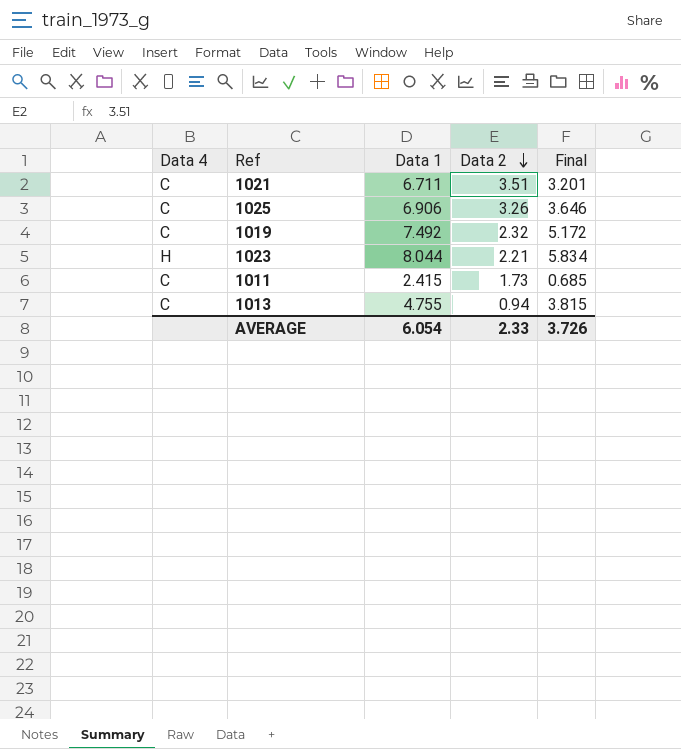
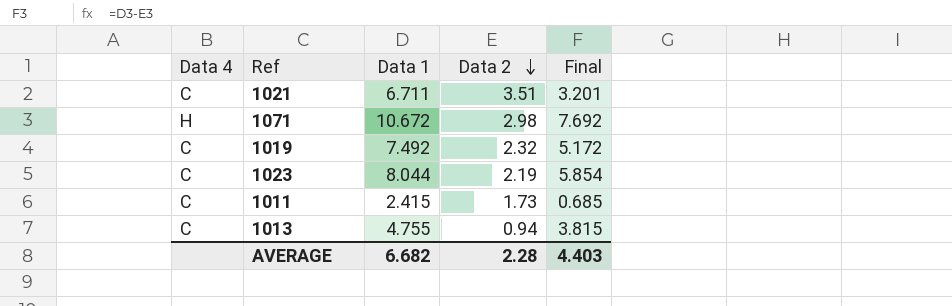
row 1025: C | 6.906 | 3.26 | 3.646 -> none
row 1071: none -> H | 10.672 | 2.98 | 7.692
1023 | Data 4: H -> C
1023 | Data 2: 2.21 -> 2.19
1023 | Final: 5.834 -> 5.854
AVERAGE | Data 1: 6.054 -> 6.682
AVERAGE | Data 2: 2.33 -> 2.28
AVERAGE | Final: 3.726 -> 4.403

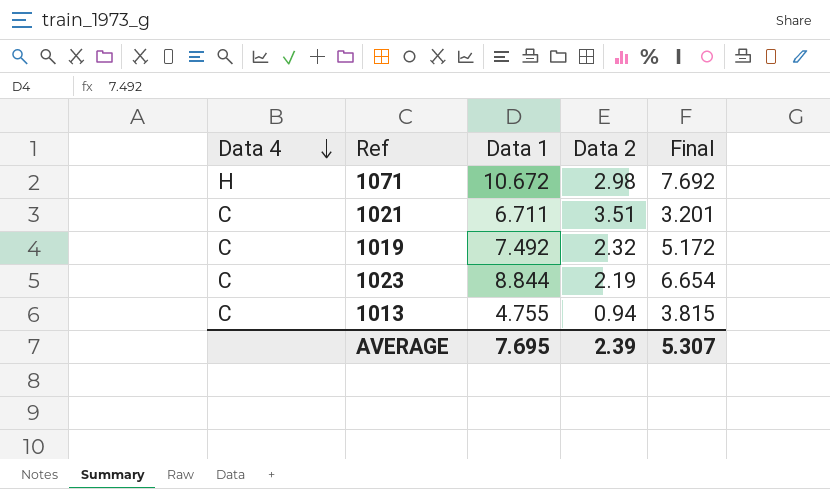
row order: Data 2 descending -> Data 4 descending
row 1011: C | 2.415 | 1.73 | 0.685 -> none
1023 | Data 1: 8.044 -> 8.844
1023 | Final: 5.854 -> 6.654
AVERAGE | Data 1: 6.682 -> 7.695
AVERAGE | Data 2: 2.28 -> 2.39
AVERAGE | Final: 4.403 -> 5.307

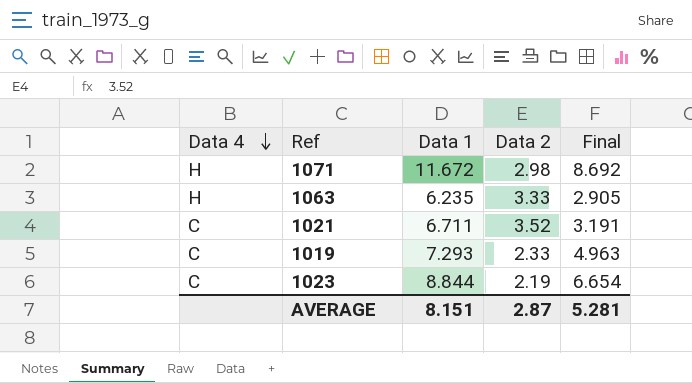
row 1013: C | 4.755 | 0.94 | 3.815 -> none
1071 | Data 1: 10.672 -> 11.672
1071 | Final: 7.692 -> 8.692
row 1063: none -> H | 6.235 | 3.33 | 2.905
1021 | Data 2: 3.51 -> 3.52
1021 | Final: 3.201 -> 3.191
1019 | Data 1: 7.492 -> 7.293
1019 | Data 2: 2.32 -> 2.33
1019 | Final: 5.172 -> 4.963
AVERAGE | Data 1: 7.695 -> 8.151
AVERAGE | Data 2: 2.39 -> 2.87
AVERAGE | Final: 5.307 -> 5.281

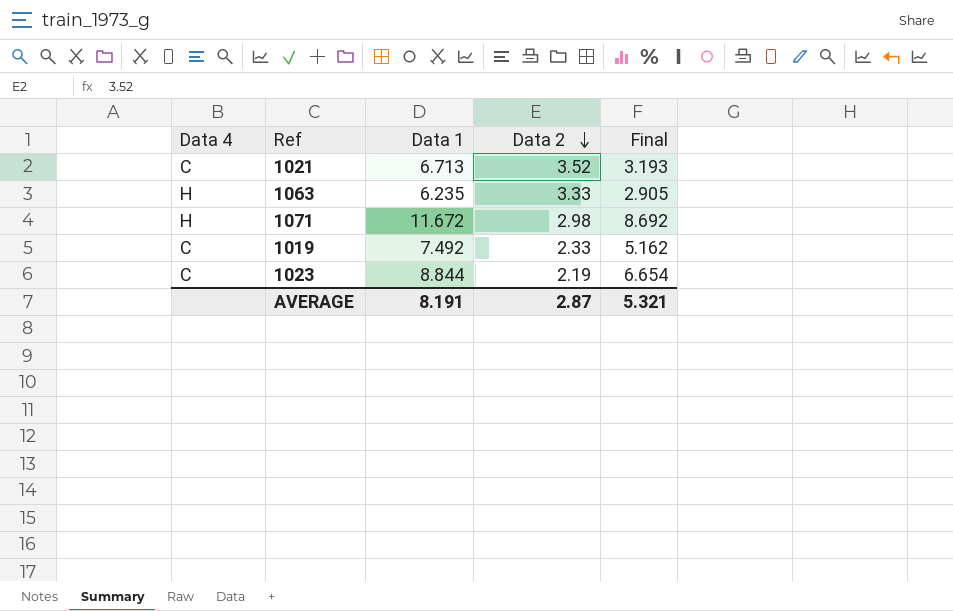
row order: Data 4 descending -> Data 2 descending
1021 | Data 1: 6.711 -> 6.713
1021 | Final: 3.191 -> 3.193
1019 | Data 1: 7.293 -> 7.492
1019 | Final: 4.963 -> 5.162
AVERAGE | Data 1: 8.151 -> 8.191
AVERAGE | Final: 5.281 -> 5.321

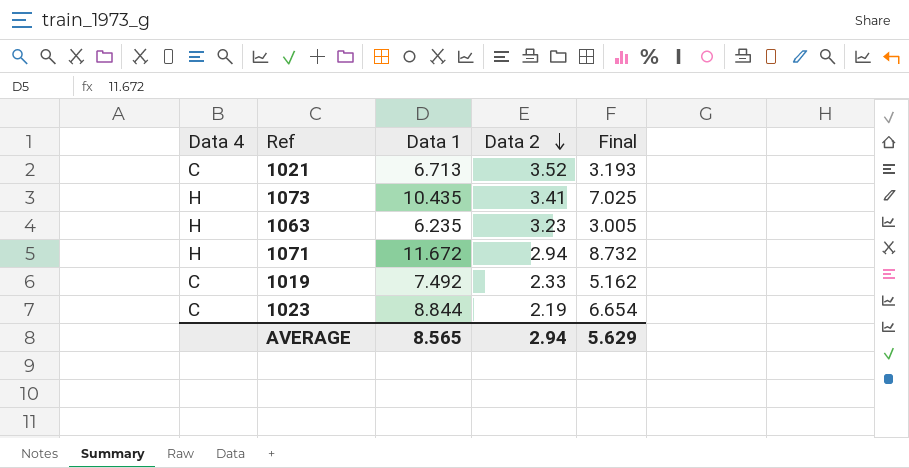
row 1073: none -> H | 10.435 | 3.41 | 7.025
1063 | Data 2: 3.33 -> 3.23
1063 | Final: 2.905 -> 3.005
1071 | Data 2: 2.98 -> 2.94
1071 | Final: 8.692 -> 8.732
AVERAGE | Data 1: 8.191 -> 8.565
AVERAGE | Data 2: 2.87 -> 2.94
AVERAGE | Final: 5.321 -> 5.629

